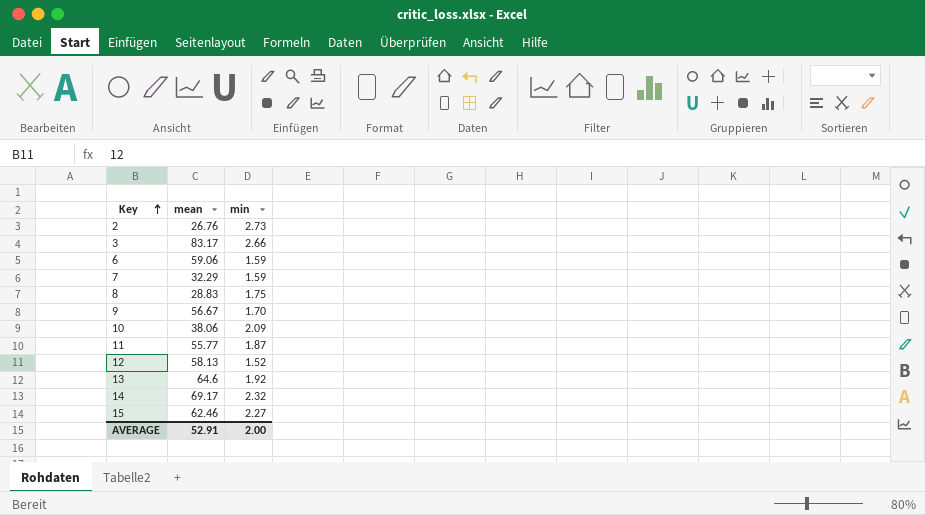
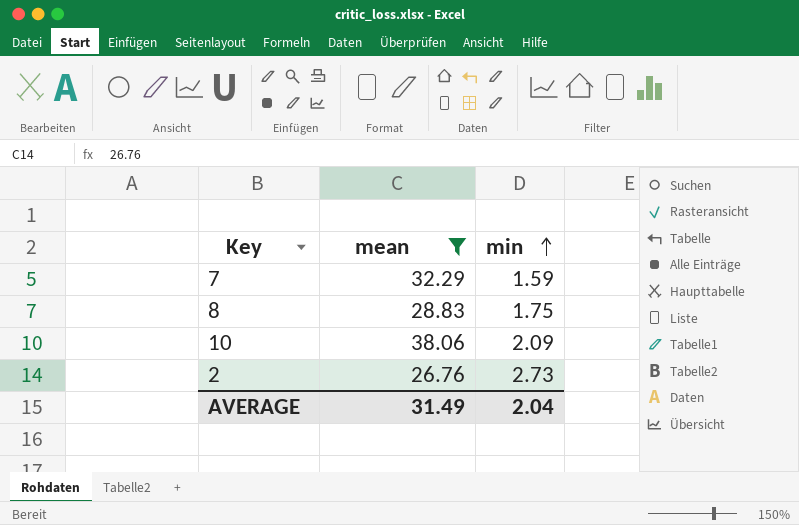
filter: none -> mean <= 38.06
row order: Key ascending -> min ascending
AVERAGE | mean: 52.91 -> 31.49
AVERAGE | min: 2.00 -> 2.04

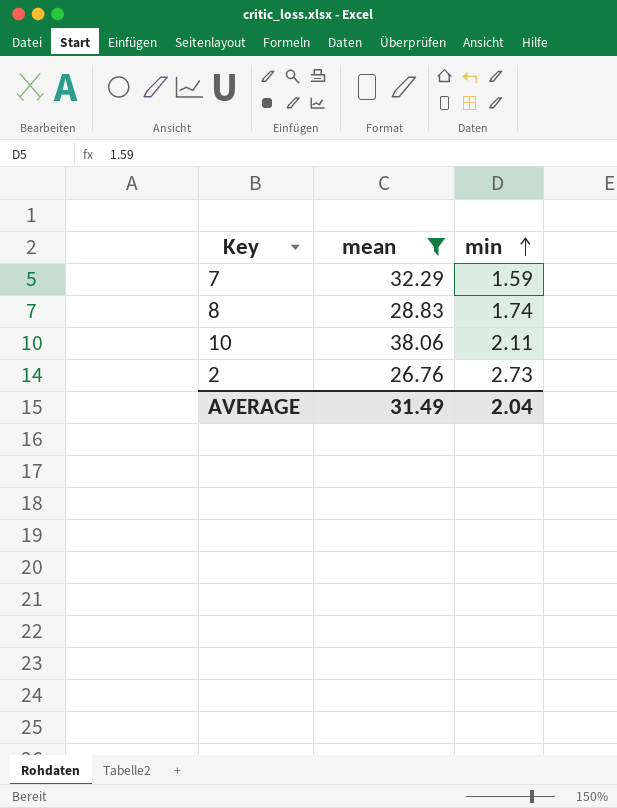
8 | min: 1.75 -> 1.74
10 | min: 2.09 -> 2.11

